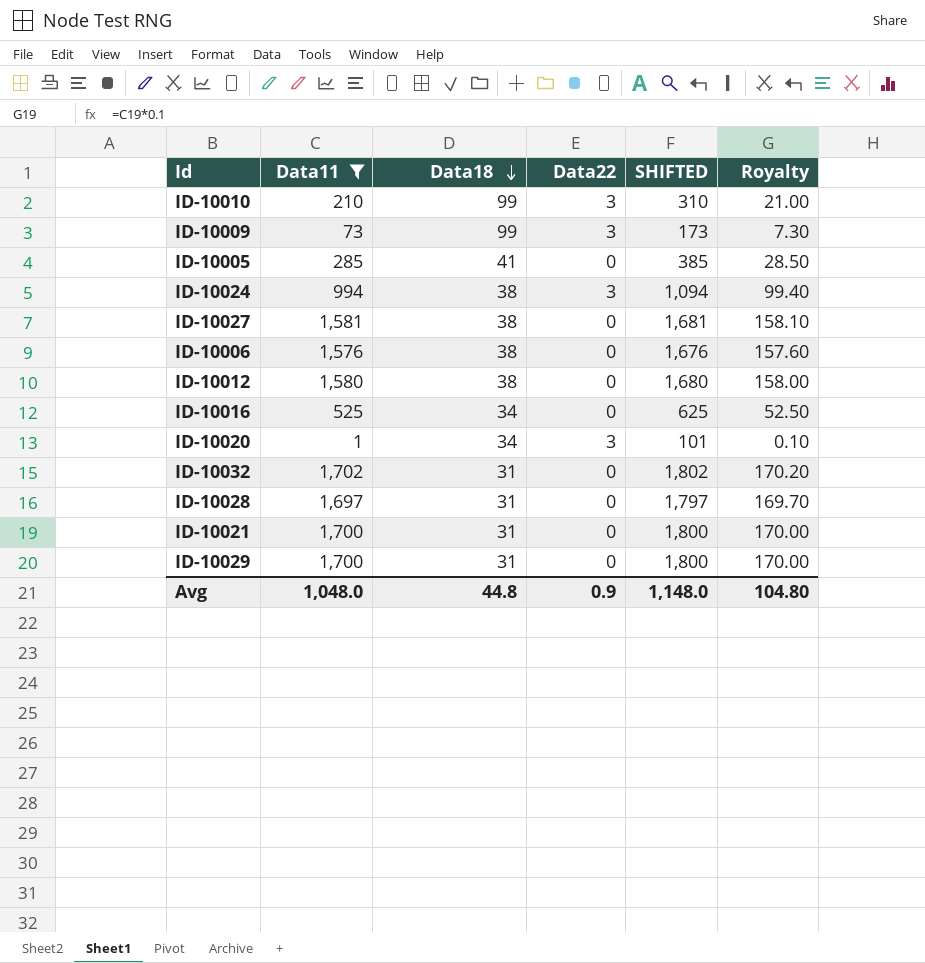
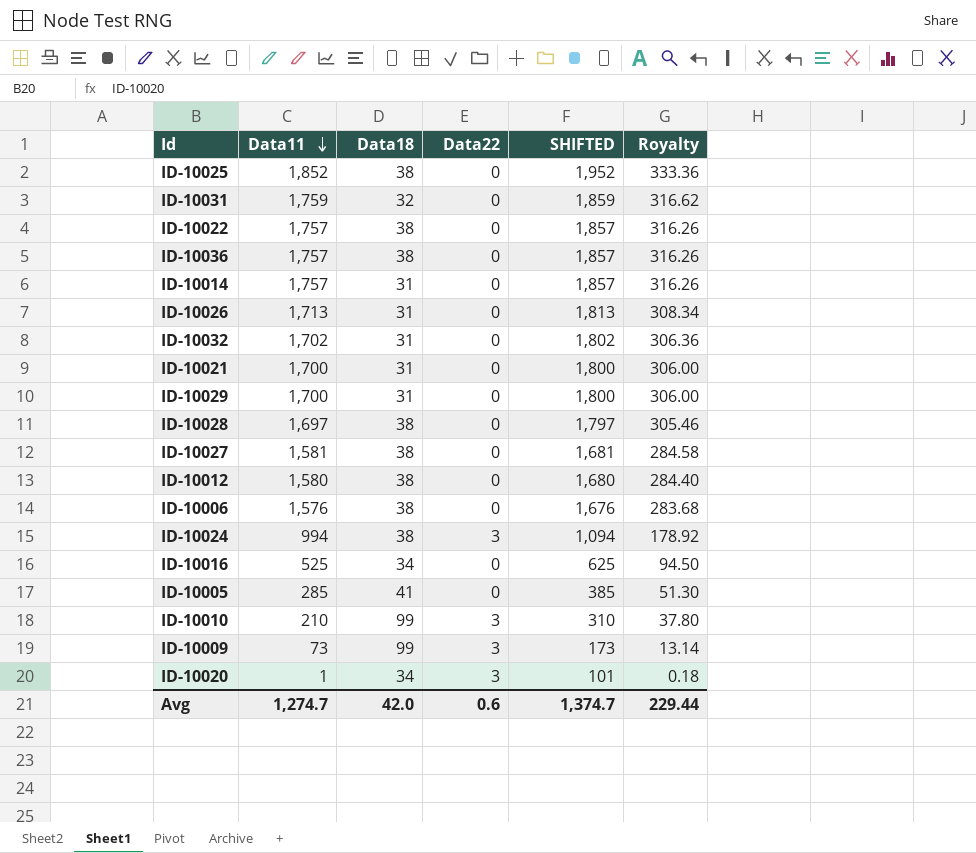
filter: Data11 <= 1,702 -> none
row order: Data18 descending -> Data11 descending
column Royalty | formula: [Data11] * 0.1 -> [Data11] * 0.18
ID-10028 | Data18: 31 -> 38
Avg | Data11: 1,048.0 -> 1,274.7
Avg | Data18: 44.8 -> 42.0
Avg | Data22: 0.9 -> 0.6
Avg | SHIFTED: 1,148.0 -> 1,374.7
Avg | Royalty: 104.80 -> 229.44

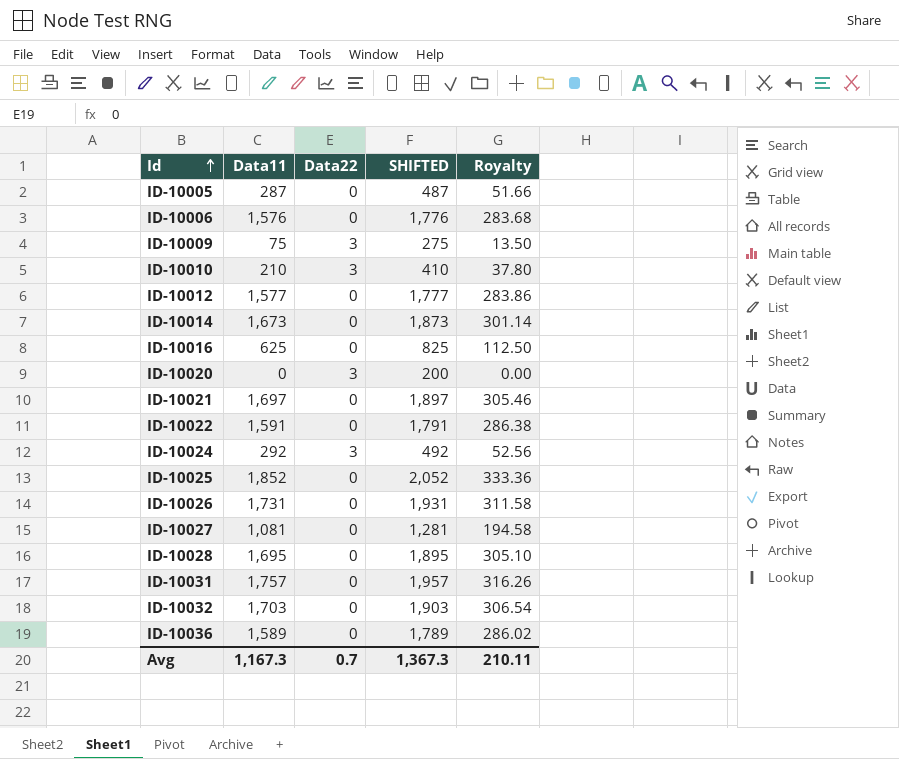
row order: Data11 descending -> Id ascending
column Data18 | position: 3 -> none
column SHIFTED | formula: [Data11] + 100 -> [Data11] + 200
row ID-10029: 1,700 | 31 | 0 | 1,800 | 306.00 -> none
ID-10005 | Data11: 285 -> 287
ID-10005 | Royalty: 51.30 -> 51.66
ID-10009 | Data11: 73 -> 75
ID-10009 | Royalty: 13.14 -> 13.50
ID-10012 | Data11: 1,580 -> 1,577
ID-10012 | Royalty: 284.40 -> 283.86
ID-10014 | Data11: 1,757 -> 1,673
ID-10014 | Royalty: 316.26 -> 301.14
ID-10016 | Data11: 525 -> 625
ID-10016 | Royalty: 94.50 -> 112.50
ID-10020 | Data11: 1 -> 0
ID-10020 | Royalty: 0.18 -> 0.00
ID-10021 | Data11: 1,700 -> 1,697
ID-10021 | Royalty: 306.00 -> 305.46
ID-10022 | Data11: 1,757 -> 1,591
ID-10022 | Royalty: 316.26 -> 286.38
ID-10024 | Data11: 994 -> 292
ID-10024 | Royalty: 178.92 -> 52.56
ID-10026 | Data11: 1,713 -> 1,731
ID-10026 | Royalty: 308.34 -> 311.58
ID-10027 | Data11: 1,581 -> 1,081
ID-10027 | Royalty: 284.58 -> 194.58
ID-10028 | Data11: 1,697 -> 1,695
ID-10028 | Royalty: 305.46 -> 305.10
ID-10031 | Data11: 1,759 -> 1,757
ID-10031 | Royalty: 316.62 -> 316.26
ID-10032 | Data11: 1,702 -> 1,703
ID-10032 | Royalty: 306.36 -> 306.54
ID-10036 | Data11: 1,757 -> 1,589
ID-10036 | Royalty: 316.26 -> 286.02
Avg | Data11: 1,274.7 -> 1,167.3
Avg | Data22: 0.6 -> 0.7
Avg | SHIFTED: 1,374.7 -> 1,367.3
Avg | Royalty: 229.44 -> 210.11

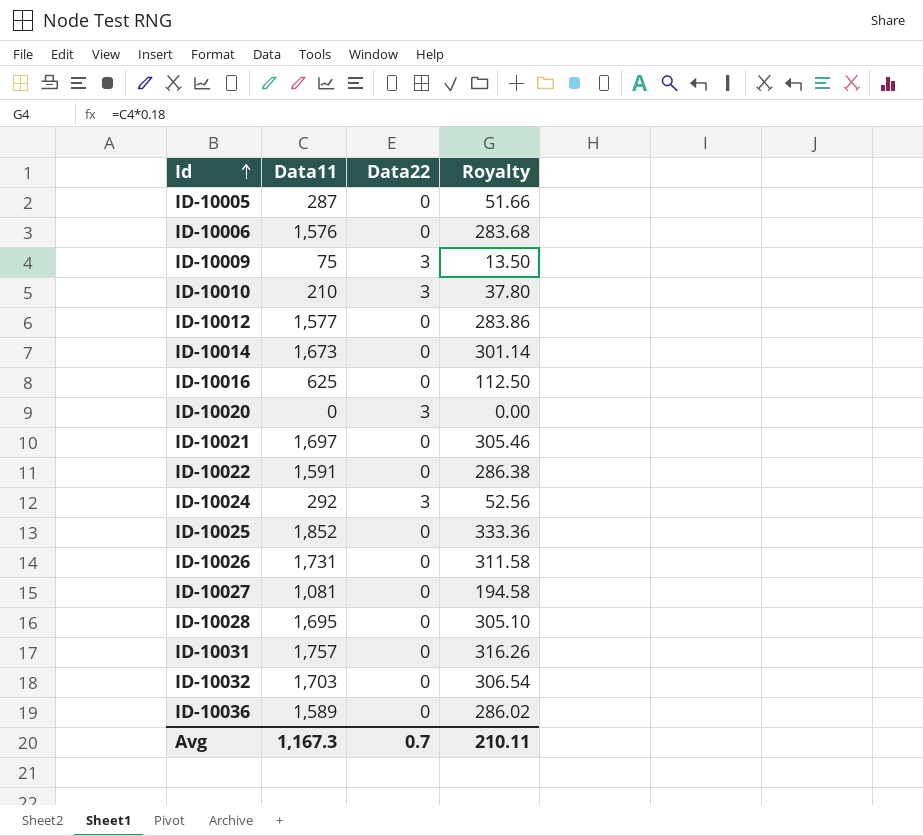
column SHIFTED | formula: [Data11] + 200 -> none

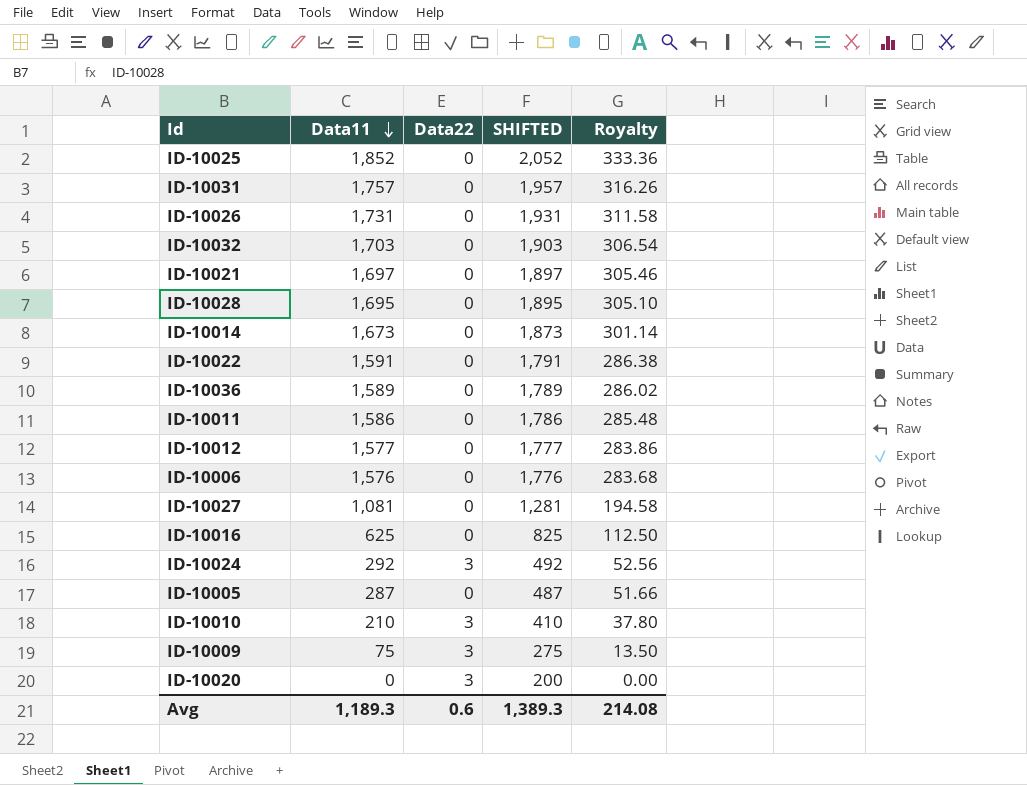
row order: Id ascending -> Data11 descending
column SHIFTED | formula: none -> [Data11] + 200
row ID-10011: none -> 1,586 | 0 | 1,786 | 285.48
Avg | Data11: 1,167.3 -> 1,189.3
Avg | Data22: 0.7 -> 0.6
Avg | Royalty: 210.11 -> 214.08

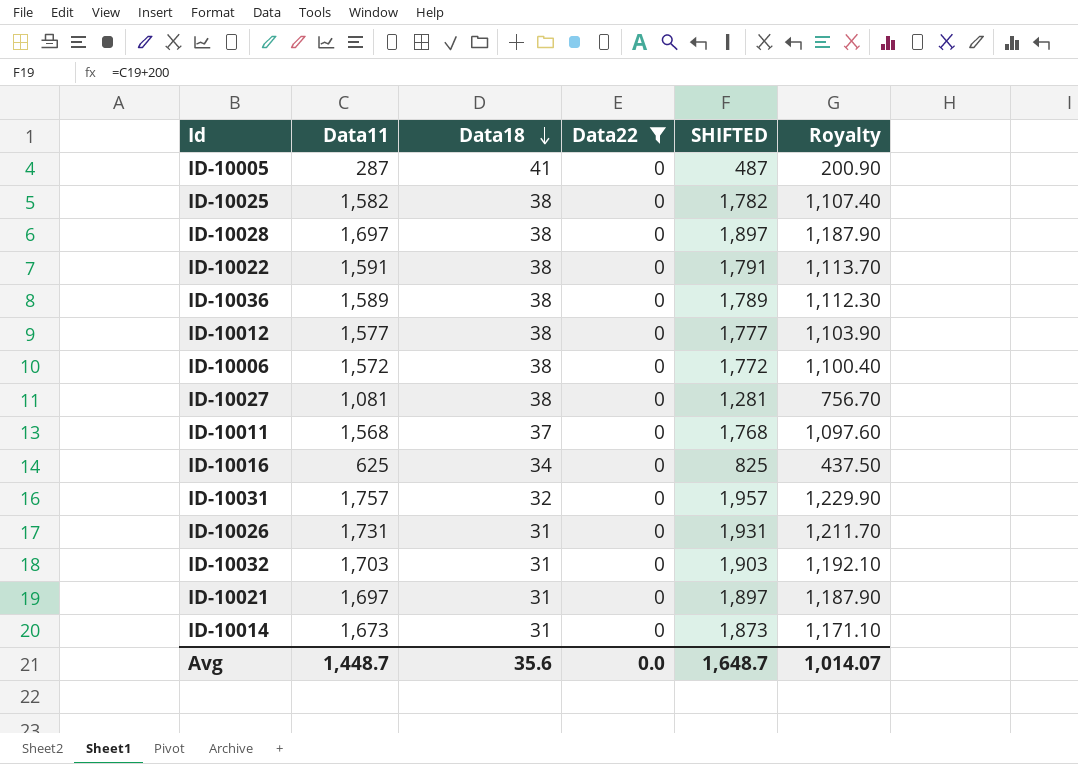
filter: none -> Data22 = 0
row order: Data11 descending -> Data18 descending
column Data18 | position: none -> 3
column Royalty | formula: [Data11] * 0.18 -> [Data11] * 0.7
ID-10025 | Data11: 1,852 -> 1,582
ID-10025 | SHIFTED: 2,052 -> 1,782
ID-10028 | Data11: 1,695 -> 1,697
ID-10028 | SHIFTED: 1,895 -> 1,897
ID-10006 | Data11: 1,576 -> 1,572
ID-10006 | SHIFTED: 1,776 -> 1,772
ID-10011 | Data11: 1,586 -> 1,568
ID-10011 | SHIFTED: 1,786 -> 1,768
Avg | Data11: 1,189.3 -> 1,448.7
Avg | Data22: 0.6 -> 0.0
Avg | SHIFTED: 1,389.3 -> 1,648.7
Avg | Royalty: 214.08 -> 1,014.07

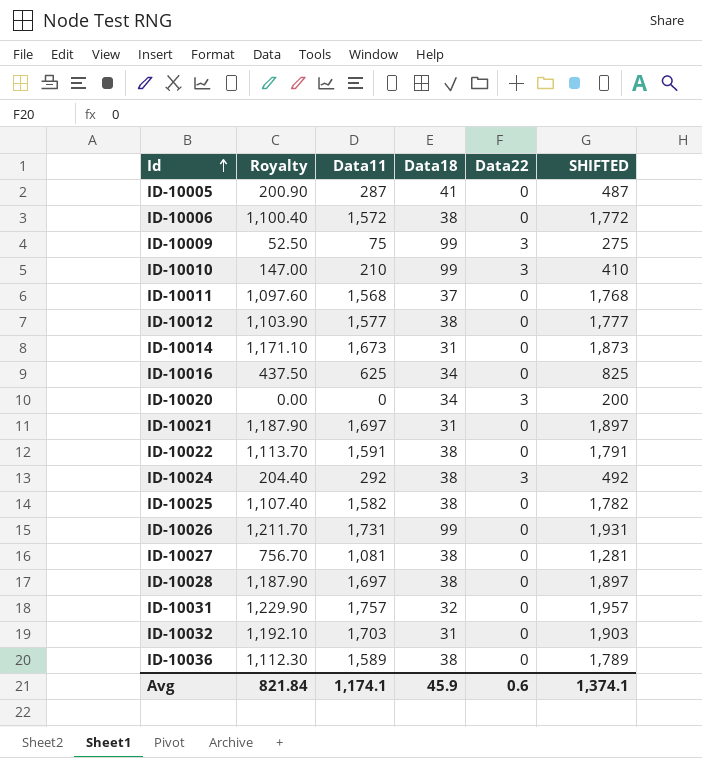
filter: Data22 = 0 -> none
row order: Data18 descending -> Id ascending
column Royalty | position: 6 -> 2
ID-10026 | Data18: 31 -> 99
Avg | Royalty: 1,014.07 -> 821.84
Avg | Data11: 1,448.7 -> 1,174.1
Avg | Data18: 35.6 -> 45.9
Avg | Data22: 0.0 -> 0.6
Avg | SHIFTED: 1,648.7 -> 1,374.1

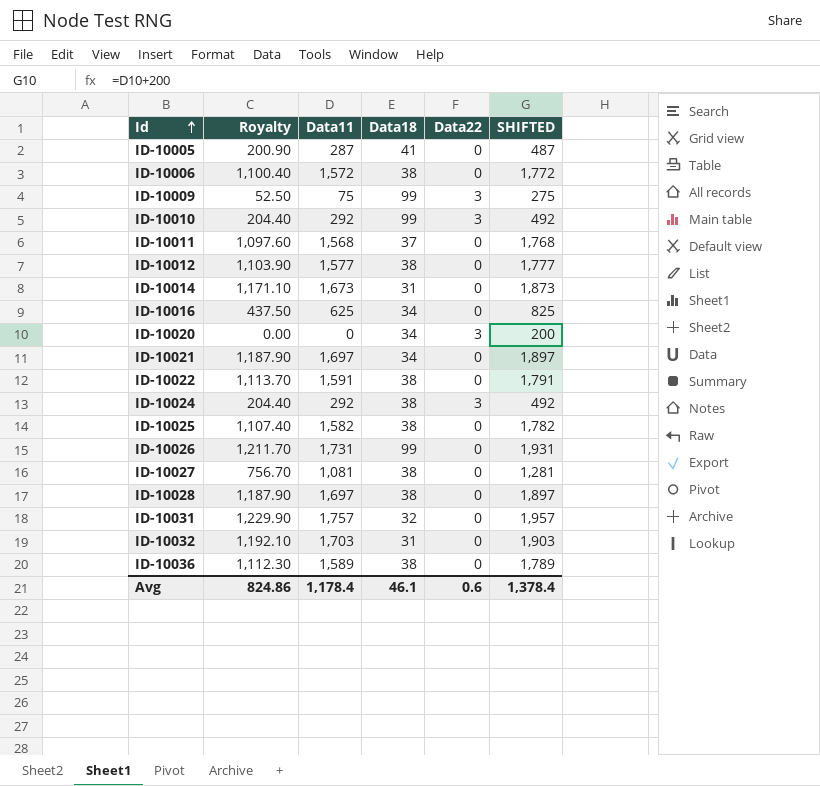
ID-10010 | Royalty: 147.00 -> 204.40
ID-10010 | Data11: 210 -> 292
ID-10010 | SHIFTED: 410 -> 492
ID-10021 | Data18: 31 -> 34
Avg | Royalty: 821.84 -> 824.86
Avg | Data11: 1,174.1 -> 1,178.4
Avg | Data18: 45.9 -> 46.1
Avg | SHIFTED: 1,374.1 -> 1,378.4

